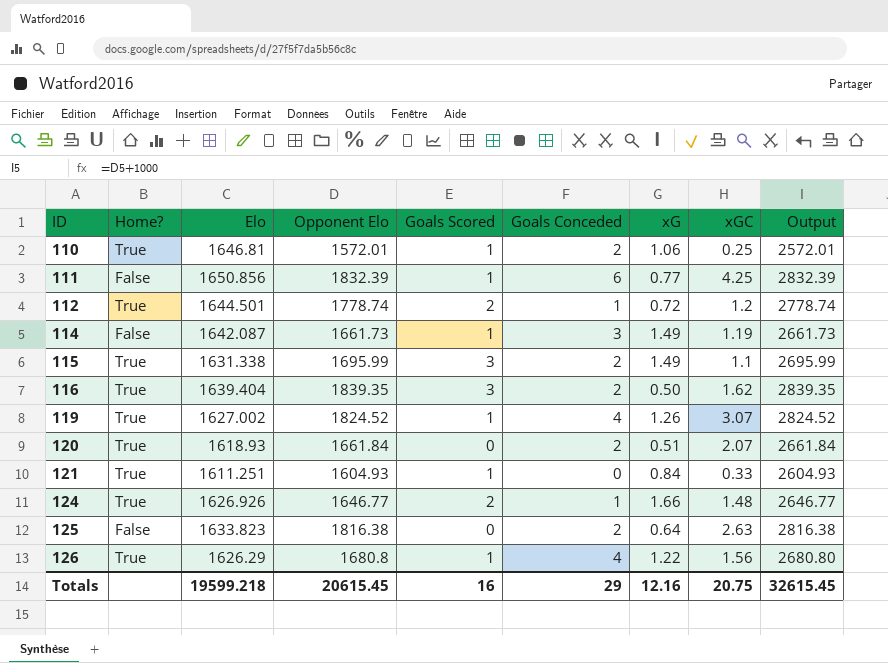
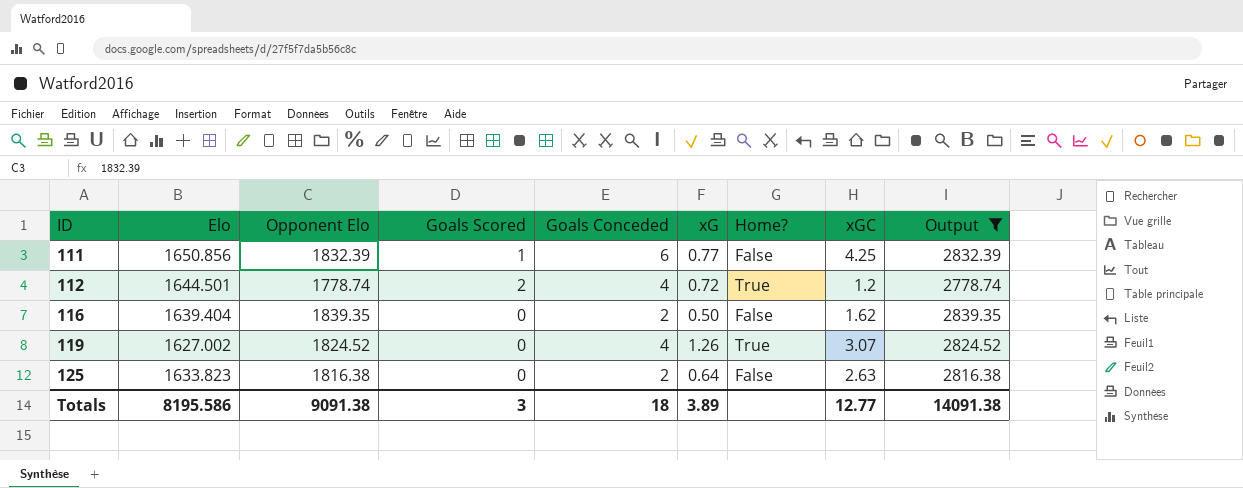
filter: none -> Output >= 2778.74
column Home? | position: 2 -> 7
112 | Goals Conceded: 1 -> 4
116 | Goals Scored: 3 -> 0
116 | Home?: True -> False
119 | Goals Scored: 1 -> 0
Totals | Elo: 19599.218 -> 8195.586
Totals | Opponent Elo: 20615.45 -> 9091.38
Totals | Goals Scored: 16 -> 3
Totals | Goals Conceded: 29 -> 18
Totals | xG: 12.16 -> 3.89
Totals | xGC: 20.75 -> 12.77
Totals | Output: 32615.45 -> 14091.38

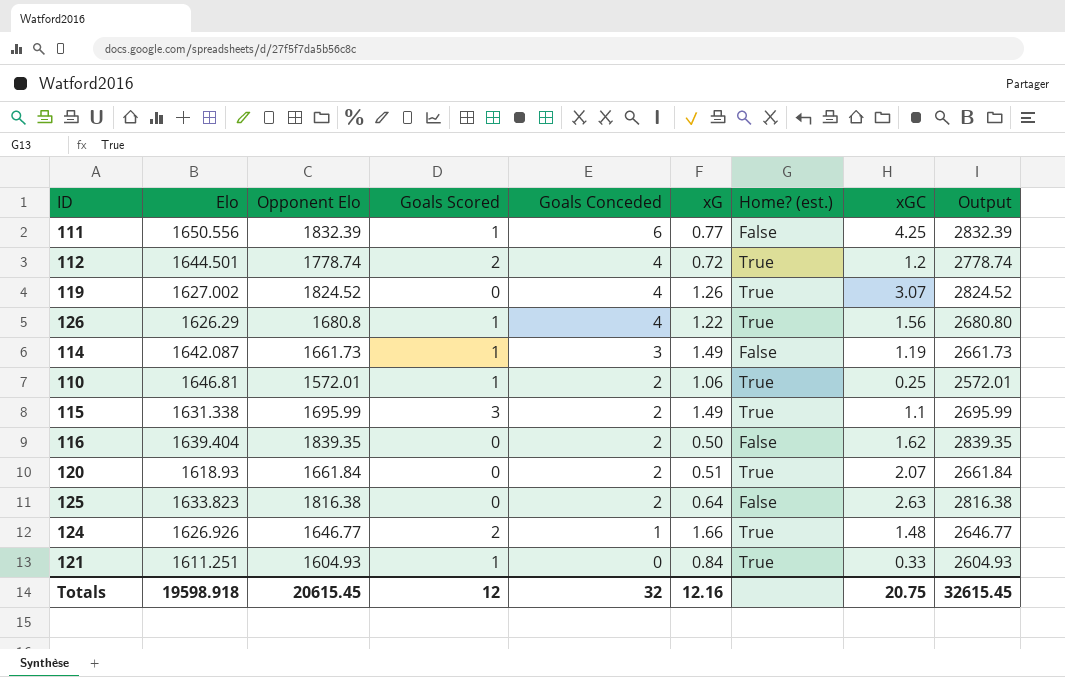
filter: Output >= 2778.74 -> none
row order: ID ascending -> Goals Conceded descending
column name: Home? -> Home? (est.)
111 | Elo: 1650.856 -> 1650.556
Totals | Elo: 8195.586 -> 19598.918
Totals | Opponent Elo: 9091.38 -> 20615.45
Totals | Goals Scored: 3 -> 12
Totals | Goals Conceded: 18 -> 32
Totals | xG: 3.89 -> 12.16
Totals | xGC: 12.77 -> 20.75
Totals | Output: 14091.38 -> 32615.45

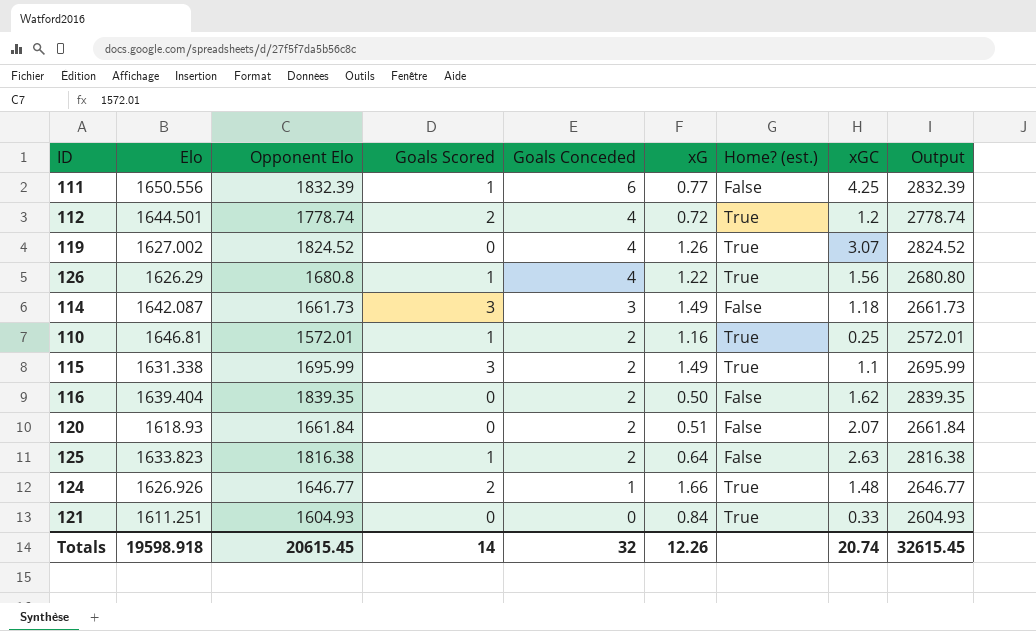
114 | Goals Scored: 1 -> 3
114 | xGC: 1.19 -> 1.18
110 | xG: 1.06 -> 1.16
120 | Home? (est.): True -> False
125 | Goals Scored: 0 -> 1
121 | Goals Scored: 1 -> 0
Totals | Goals Scored: 12 -> 14
Totals | xG: 12.16 -> 12.26
Totals | xGC: 20.75 -> 20.74

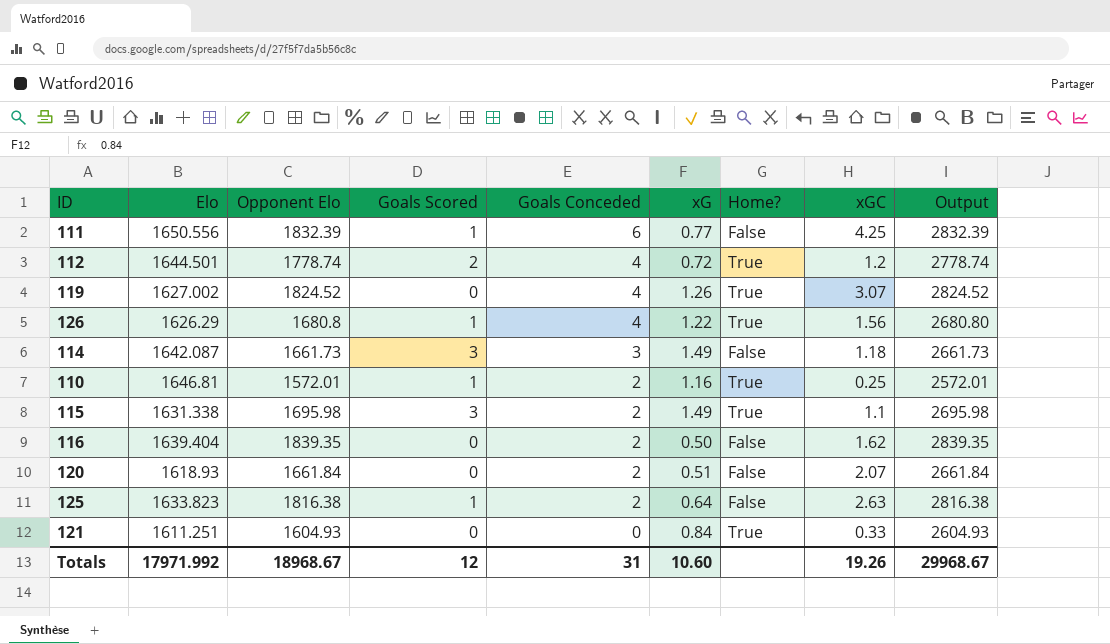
column name: Home? (est.) -> Home?
row 124: 1626.926 | 1646.77 | 2 | 1 | 1.66 | True | 1.48 | 2646.77 -> none
115 | Opponent Elo: 1695.99 -> 1695.98
115 | Output: 2695.99 -> 2695.98
Totals | Elo: 19598.918 -> 17971.992
Totals | Opponent Elo: 20615.45 -> 18968.67
Totals | Goals Scored: 14 -> 12
Totals | Goals Conceded: 32 -> 31
Totals | xG: 12.26 -> 10.60
Totals | xGC: 20.74 -> 19.26
Totals | Output: 32615.45 -> 29968.67

